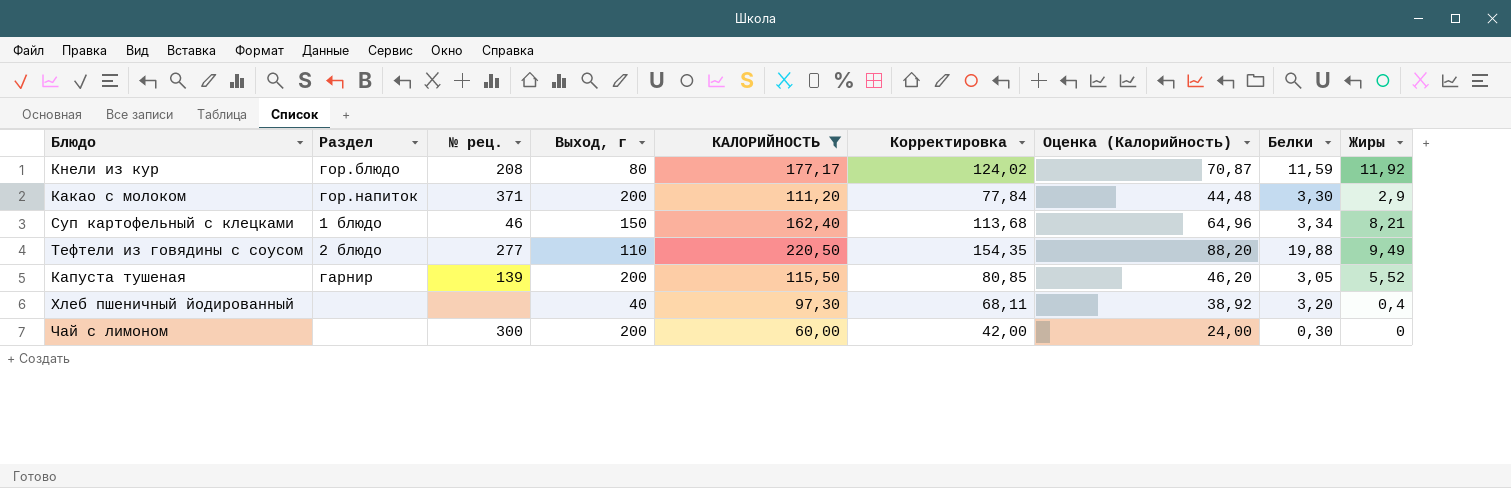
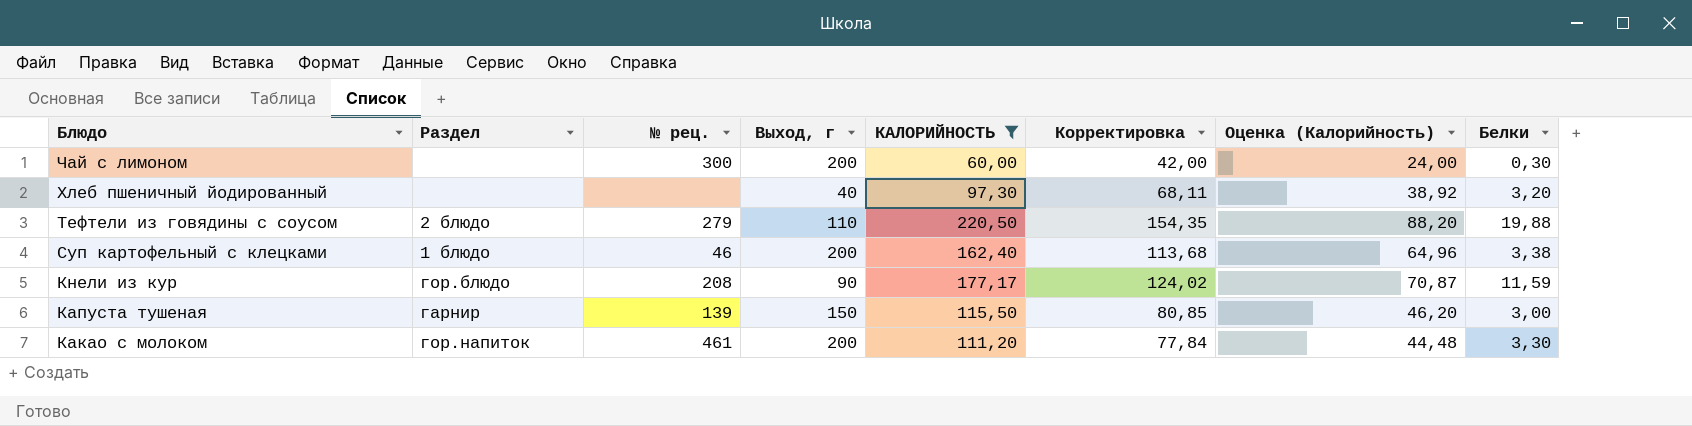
row order: none -> Блюдо descending
column Жиры | position: 9 -> none
Тефтели из говядины с соусом | № рец.: 277 -> 279
Суп картофельный с клецками | Выход, г: 150 -> 200
Суп картофельный с клецками | Белки: 3,34 -> 3,38
Кнели из кур | Выход, г: 80 -> 90
Капуста тушеная | Выход, г: 200 -> 150
Капуста тушеная | Белки: 3,05 -> 3,00
Какао с молоком | № рец.: 371 -> 461

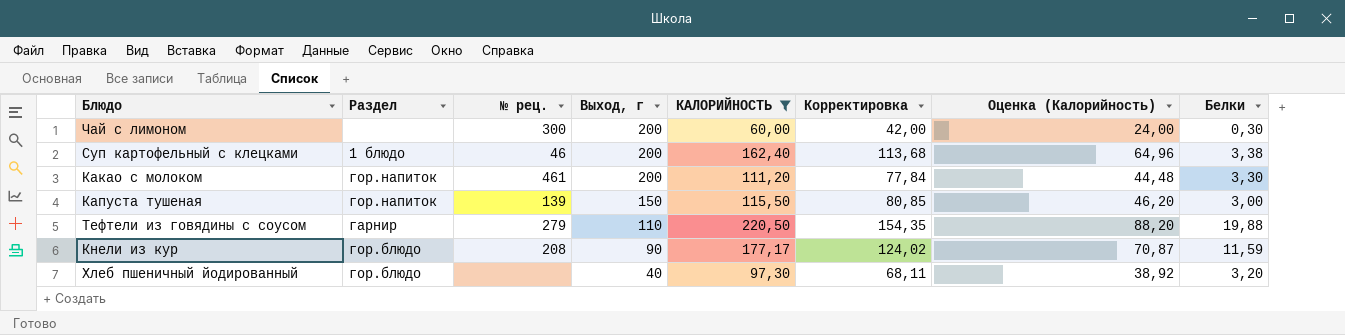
row order: Блюдо descending -> Выход, г descending
Капуста тушеная | Раздел: гарнир -> гор.напиток
Тефтели из говядины с соусом | Раздел: 2 блюдо -> гарнир
Хлеб пшеничный йодированный | Раздел: none -> гор.блюдо

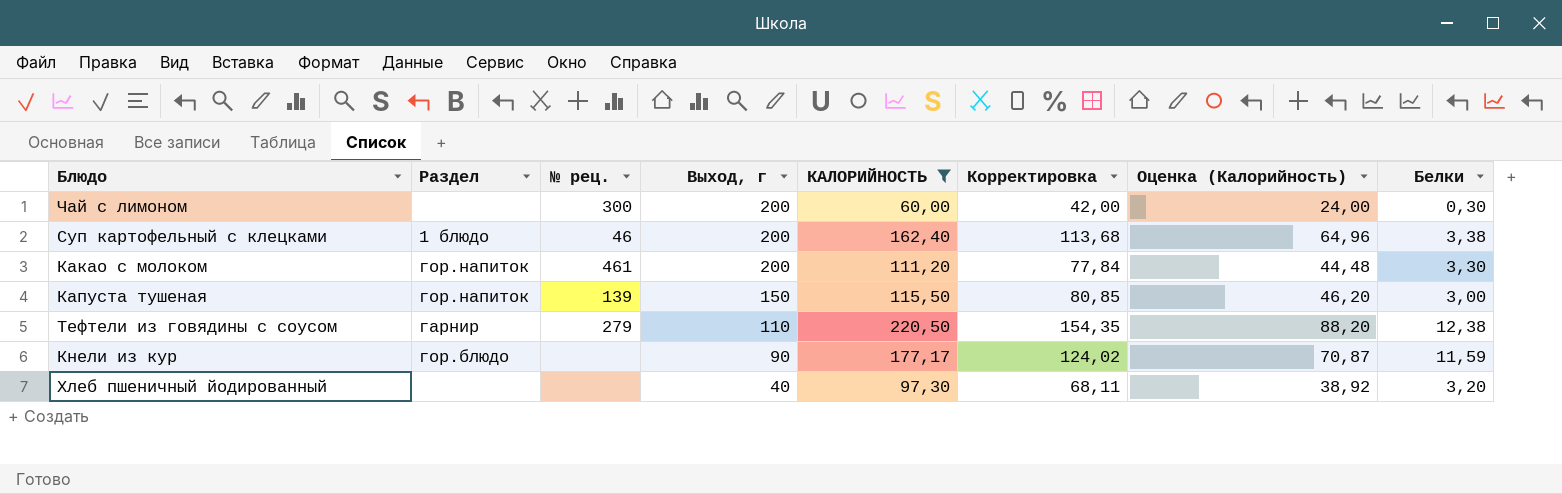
Тефтели из говядины с соусом | Белки: 19,88 -> 12,38
Кнели из кур | № рец.: 208 -> none
Хлеб пшеничный йодированный | Раздел: гор.блюдо -> none

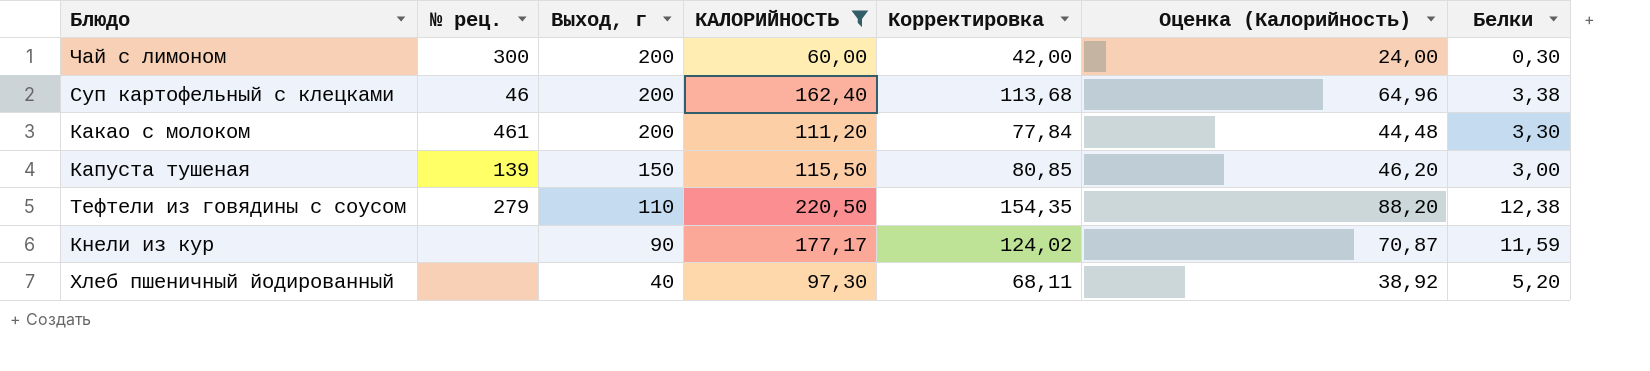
column Раздел | position: 2 -> none
Хлеб пшеничный йодированный | Белки: 3,20 -> 5,20

